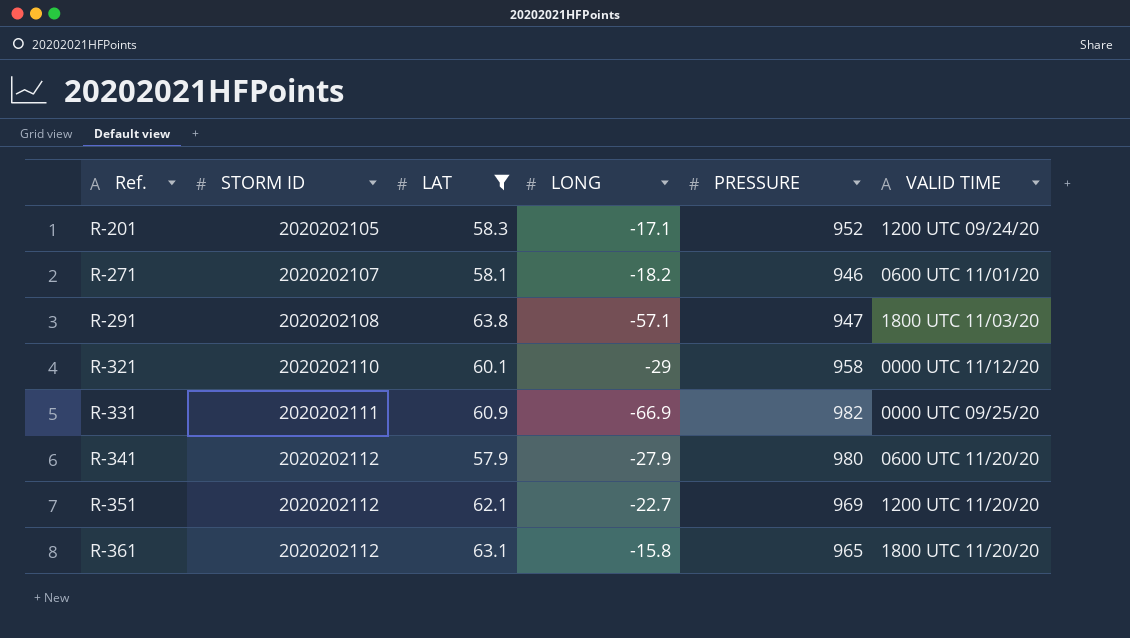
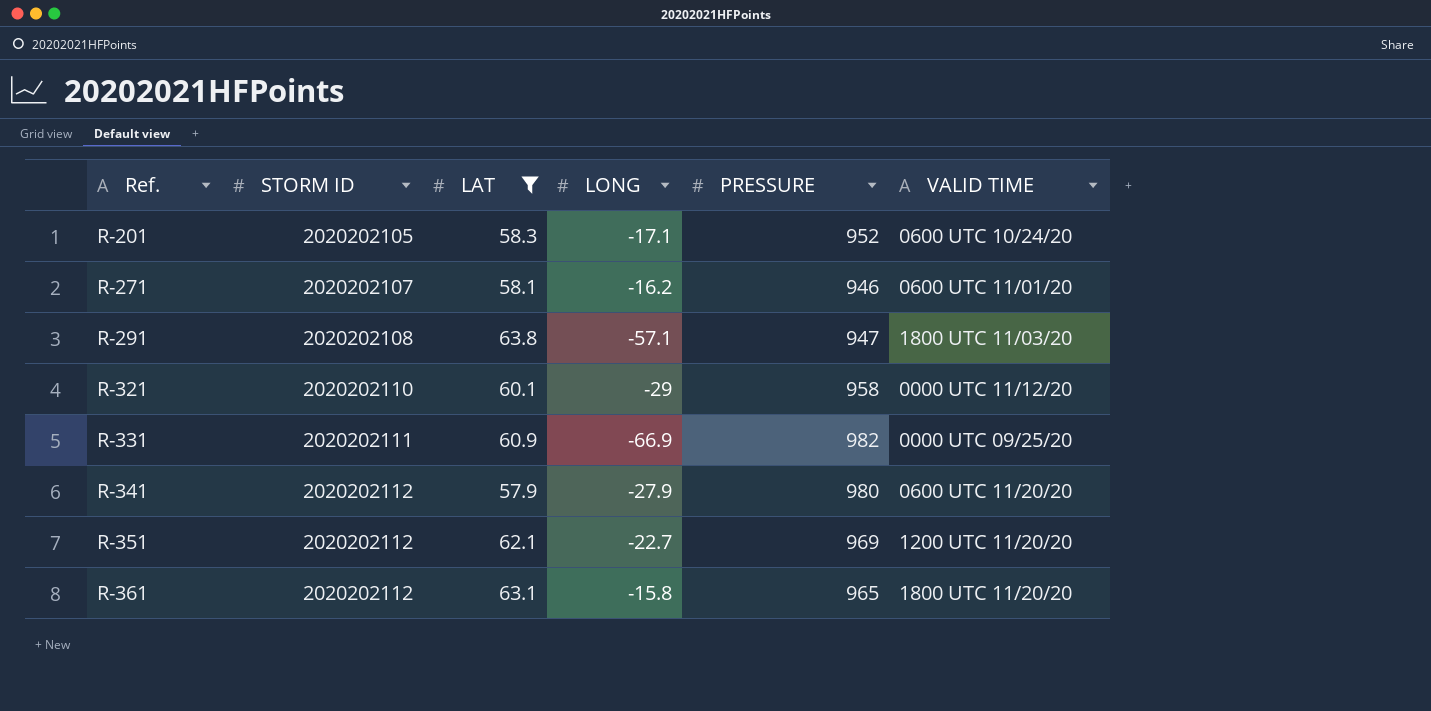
R-201 | VALID TIME: 1200 UTC 09/24/20 -> 0600 UTC 10/24/20
R-271 | LONG: -18.2 -> -16.2

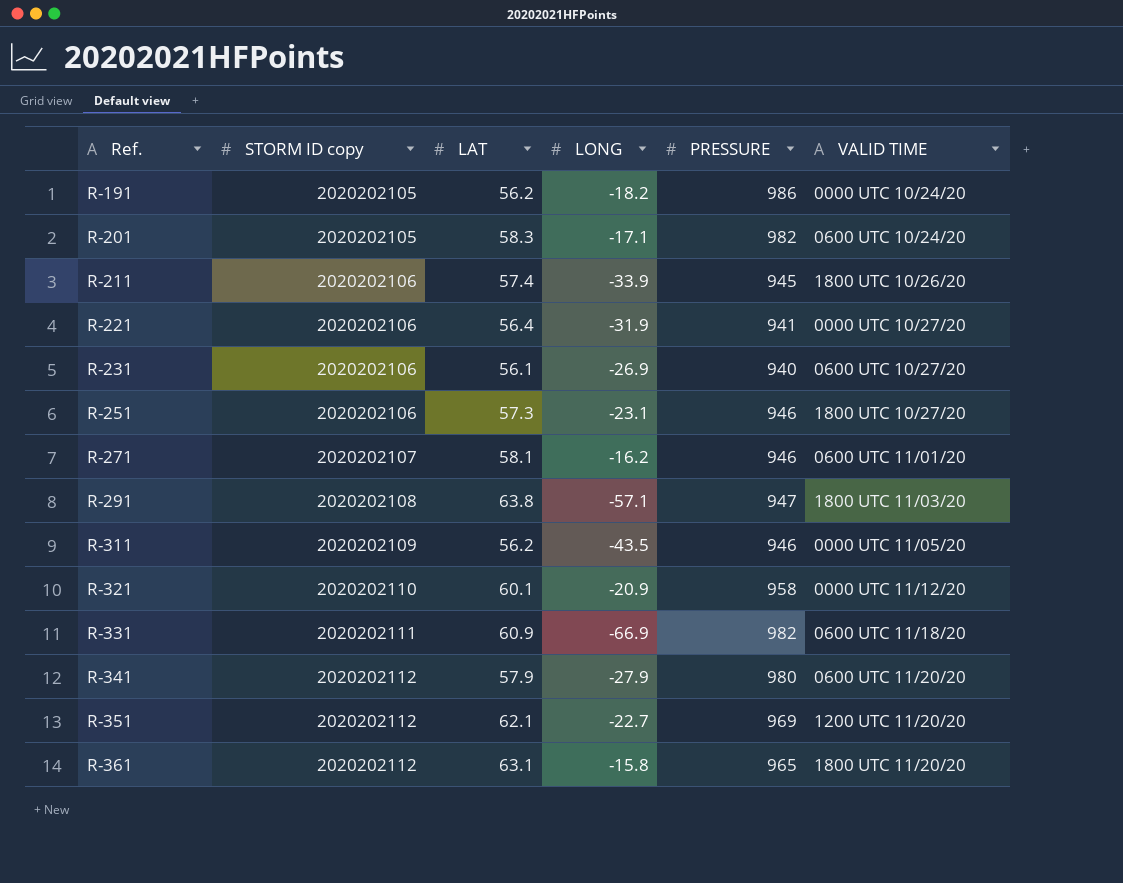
filter: LAT >= 57.9 -> none
column name: STORM ID -> STORM ID copy
R-201 | PRESSURE: 952 -> 982
R-321 | LONG: -29 -> -20.9
R-331 | VALID TIME: 0000 UTC 09/25/20 -> 0600 UTC 11/18/20

